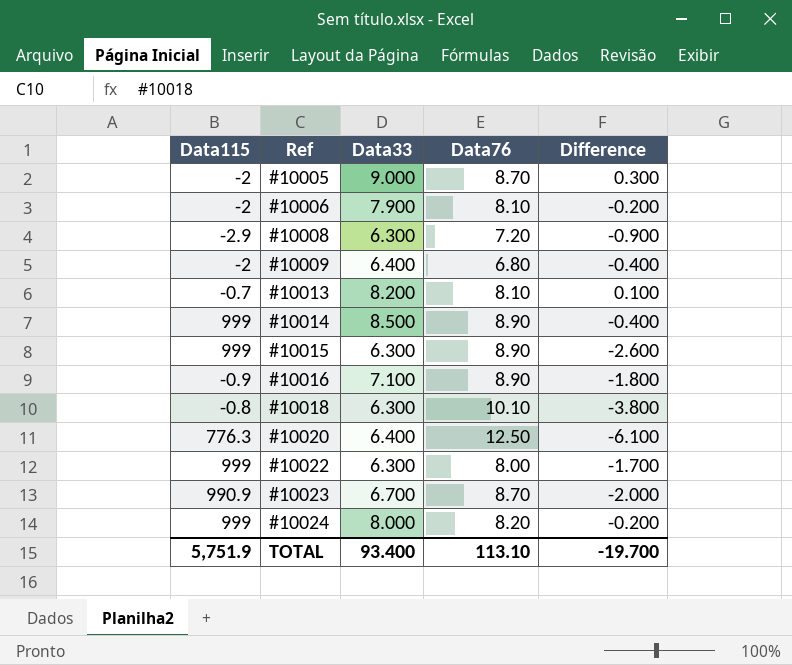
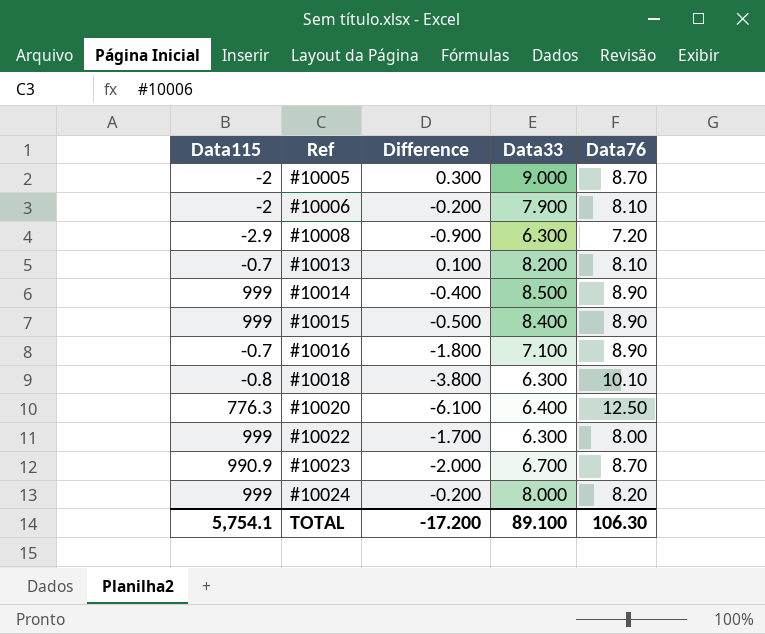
column Difference | position: 5 -> 3
row #10009: -2 | 6.400 | 6.80 | -0.400 -> none
#10015 | Difference: -2.600 -> -0.500
#10015 | Data33: 6.300 -> 8.400
#10016 | Data115: -0.9 -> -0.7
TOTAL | Data115: 5,751.9 -> 5,754.1
TOTAL | Difference: -19.700 -> -17.200
TOTAL | Data33: 93.400 -> 89.100
TOTAL | Data76: 113.10 -> 106.30

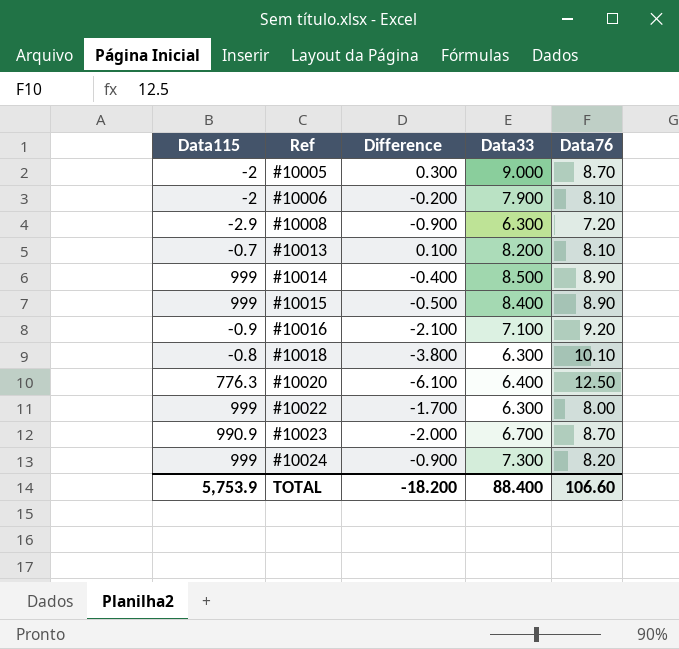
#10016 | Data115: -0.7 -> -0.9
#10016 | Difference: -1.800 -> -2.100
#10016 | Data76: 8.90 -> 9.20
#10024 | Difference: -0.200 -> -0.900
#10024 | Data33: 8.000 -> 7.300
TOTAL | Data115: 5,754.1 -> 5,753.9
TOTAL | Difference: -17.200 -> -18.200
TOTAL | Data33: 89.100 -> 88.400
TOTAL | Data76: 106.30 -> 106.60

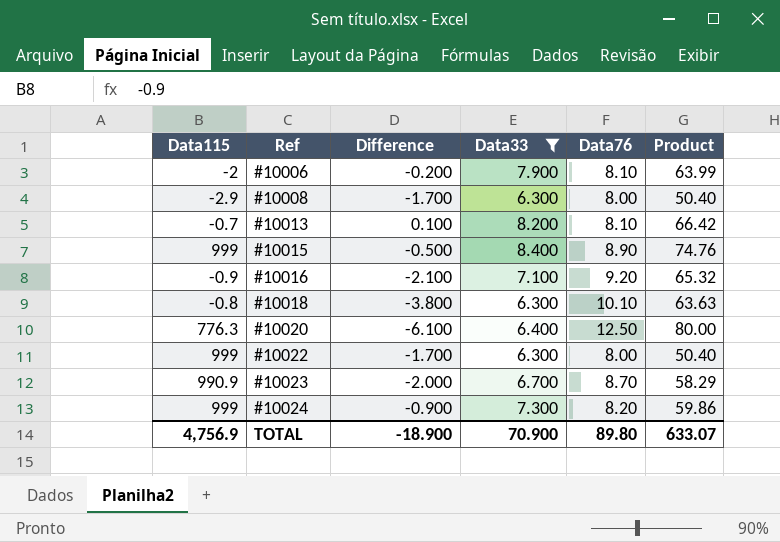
filter: none -> Data33 <= 8.400
column Product | formula: none -> [Data33] * [Data76]
#10008 | Difference: -0.900 -> -1.700
#10008 | Data76: 7.20 -> 8.00
TOTAL | Data115: 5,753.9 -> 4,756.9
TOTAL | Difference: -18.200 -> -18.900
TOTAL | Data33: 88.400 -> 70.900
TOTAL | Data76: 106.60 -> 89.80

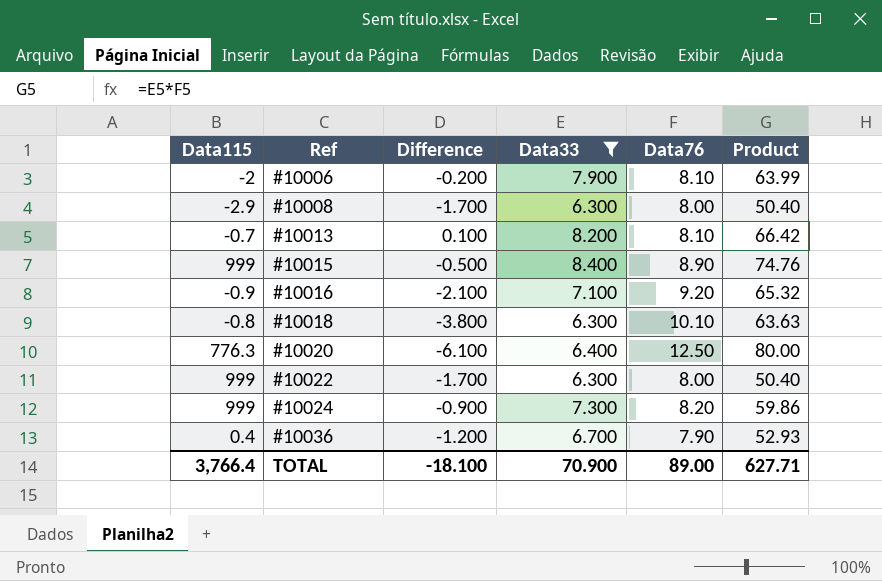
row #10023: 990.9 | -2.000 | 6.700 | 8.70 | 58.29 -> none
row #10036: none -> 0.4 | -1.200 | 6.700 | 7.90 | 52.93
TOTAL | Data115: 4,756.9 -> 3,766.4
TOTAL | Difference: -18.900 -> -18.100
TOTAL | Data76: 89.80 -> 89.00
TOTAL | Product: 633.07 -> 627.71

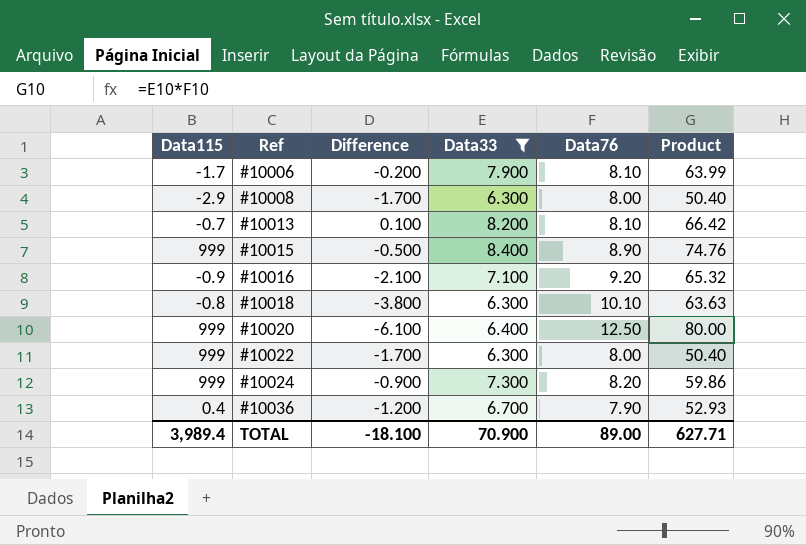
#10006 | Data115: -2 -> -1.7
#10020 | Data115: 776.3 -> 999
TOTAL | Data115: 3,766.4 -> 3,989.4

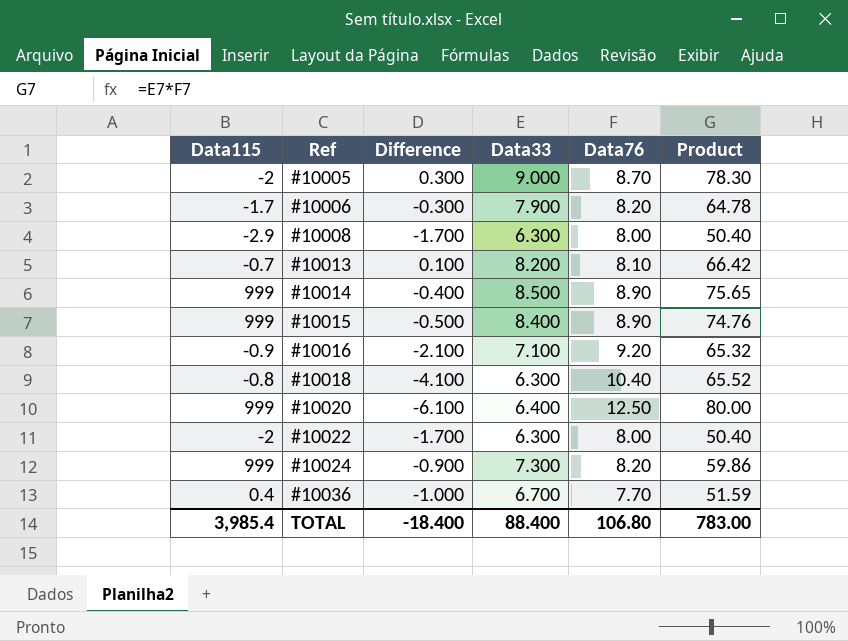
filter: Data33 <= 8.400 -> none
#10006 | Difference: -0.200 -> -0.300
#10006 | Data76: 8.10 -> 8.20
#10006 | Product: 63.99 -> 64.78
#10018 | Difference: -3.800 -> -4.100
#10018 | Data76: 10.10 -> 10.40
#10018 | Product: 63.63 -> 65.52
#10022 | Data115: 999 -> -2
#10036 | Difference: -1.200 -> -1.000
#10036 | Data76: 7.90 -> 7.70
#10036 | Product: 52.93 -> 51.59
TOTAL | Data115: 3,989.4 -> 3,985.4
TOTAL | Difference: -18.100 -> -18.400
TOTAL | Data33: 70.900 -> 88.400
TOTAL | Data76: 89.00 -> 106.80
TOTAL | Product: 627.71 -> 783.00

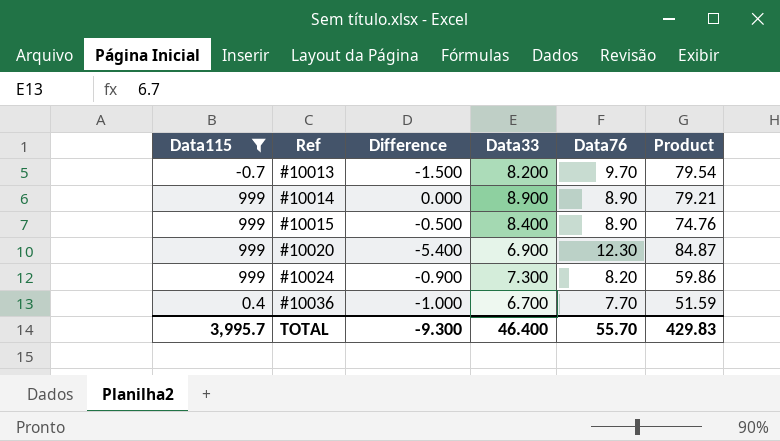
filter: none -> Data115 >= -0.7
#10013 | Difference: 0.100 -> -1.500
#10013 | Data76: 8.10 -> 9.70
#10013 | Product: 66.42 -> 79.54
#10014 | Difference: -0.400 -> 0.000
#10014 | Data33: 8.500 -> 8.900
#10014 | Product: 75.65 -> 79.21
#10020 | Difference: -6.100 -> -5.400
#10020 | Data33: 6.400 -> 6.900
#10020 | Data76: 12.50 -> 12.30
#10020 | Product: 80.00 -> 84.87
TOTAL | Data115: 3,985.4 -> 3,995.7
TOTAL | Difference: -18.400 -> -9.300
TOTAL | Data33: 88.400 -> 46.400
TOTAL | Data76: 106.80 -> 55.70
TOTAL | Product: 783.00 -> 429.83

